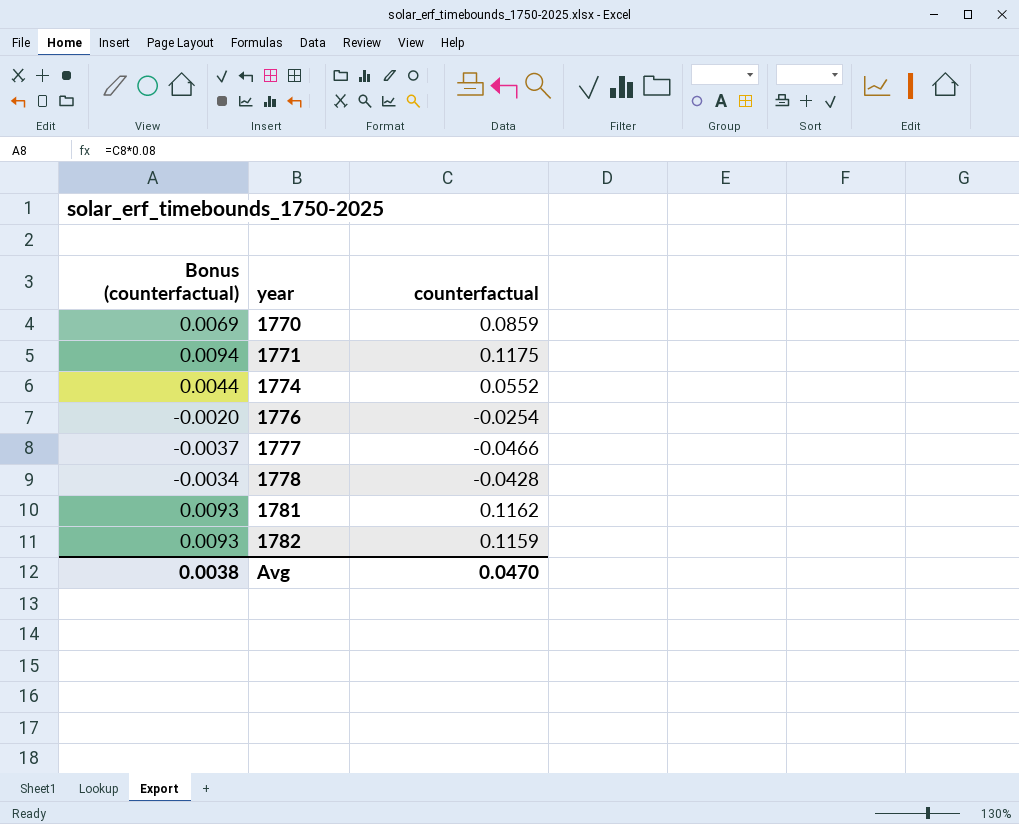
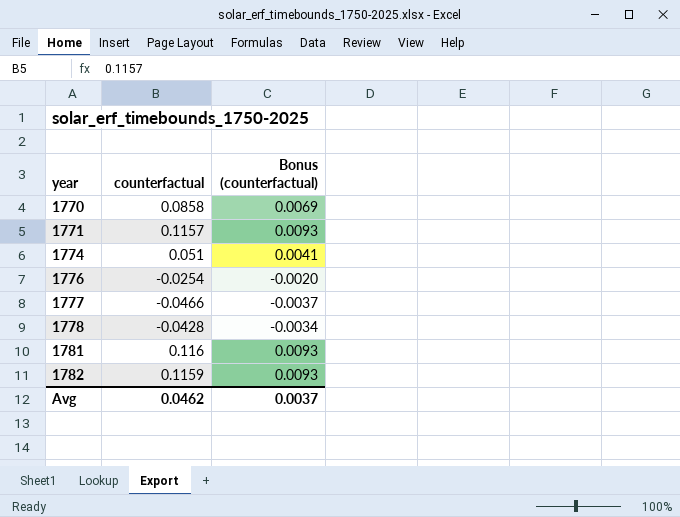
column Bonus (counterfactual) | position: 1 -> 3
1770 | counterfactual: 0.0859 -> 0.0858
1771 | counterfactual: 0.1175 -> 0.1157
1771 | Bonus (counterfactual): 0.0094 -> 0.0093
1774 | counterfactual: 0.0552 -> 0.051
1774 | Bonus (counterfactual): 0.0044 -> 0.0041
1781 | counterfactual: 0.1162 -> 0.116
Avg | counterfactual: 0.0470 -> 0.0462
Avg | Bonus (counterfactual): 0.0038 -> 0.0037

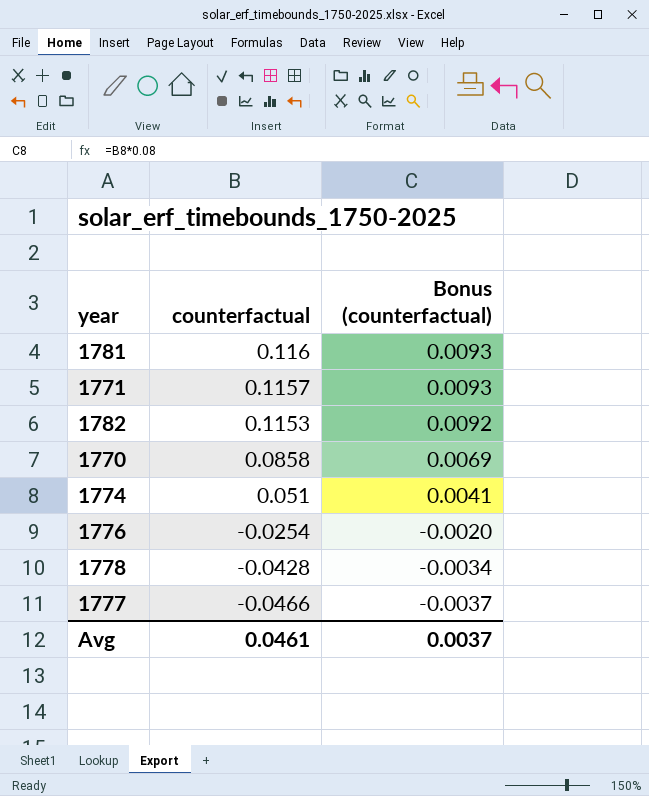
row order: year ascending -> counterfactual descending
1782 | counterfactual: 0.1159 -> 0.1153
1782 | Bonus (counterfactual): 0.0093 -> 0.0092
Avg | counterfactual: 0.0462 -> 0.0461

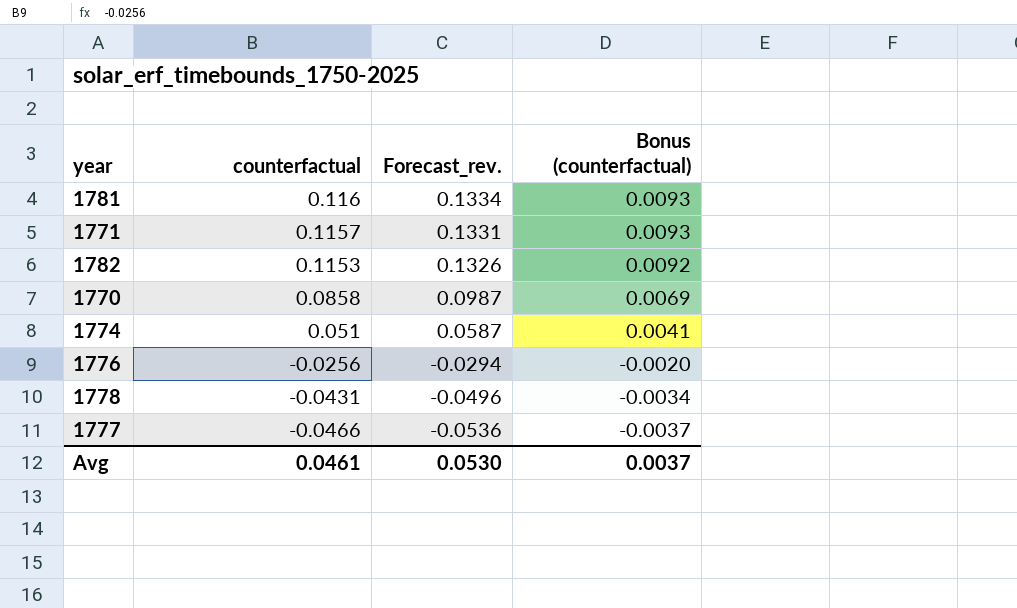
column Forecast_rev. | formula: none -> [counterfactual] * 1.15
1776 | counterfactual: -0.0254 -> -0.0256
1778 | counterfactual: -0.0428 -> -0.0431

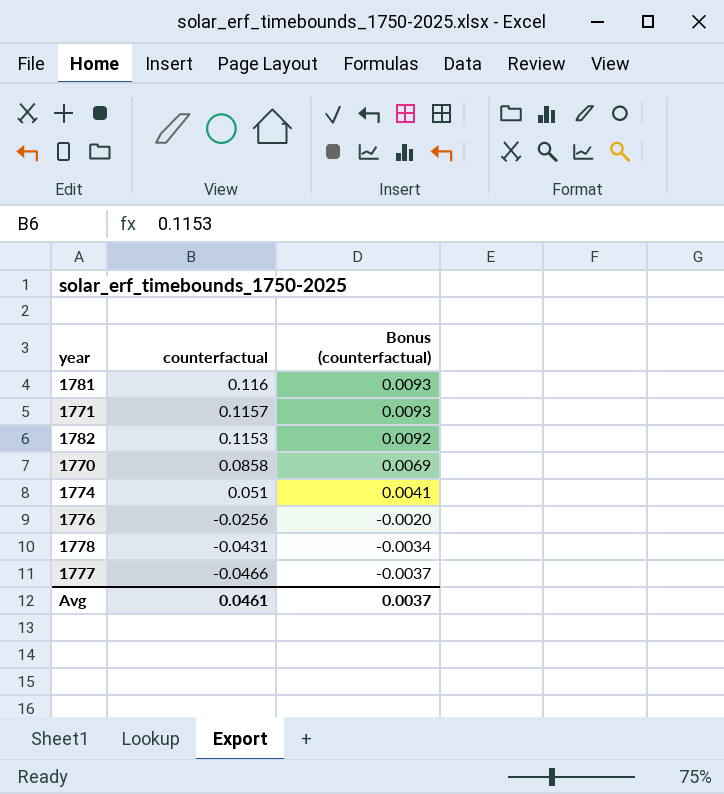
column Forecast_rev. | formula: [counterfactual] * 1.15 -> none

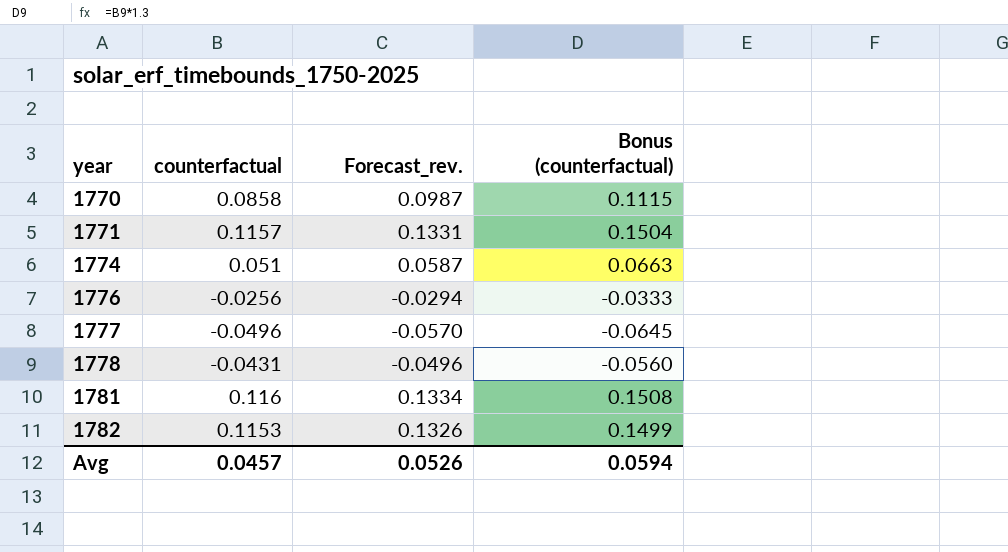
row order: counterfactual descending -> year ascending
column Forecast_rev. | formula: none -> [counterfactual] * 1.15
column Bonus (counterfactual) | formula: [counterfactual] * 0.08 -> [counterfactual] * 1.3
1777 | counterfactual: -0.0466 -> -0.0496
Avg | counterfactual: 0.0461 -> 0.0457
Avg | Bonus (counterfactual): 0.0037 -> 0.0594

